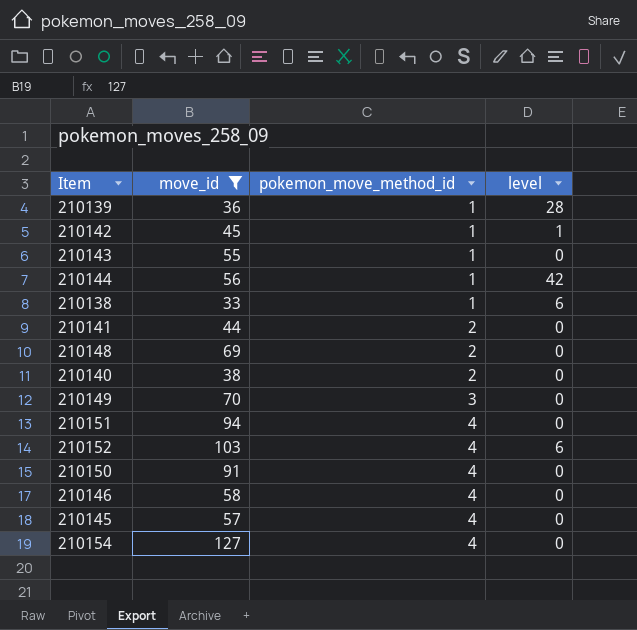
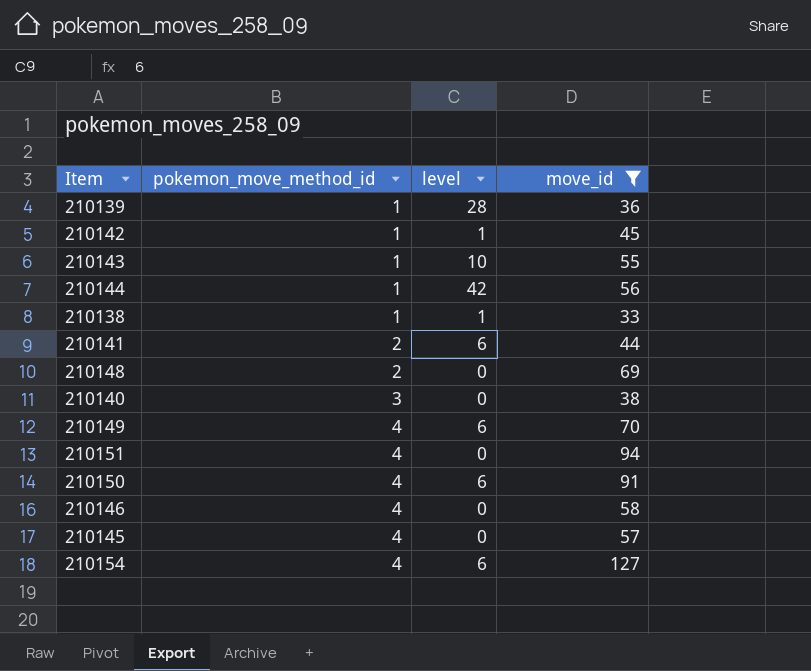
column move_id | position: 2 -> 4
row 210152: 103 | 4 | 6 -> none
210143 | level: 0 -> 10
210138 | level: 6 -> 1
210141 | level: 0 -> 6
210140 | pokemon_move_method_id: 2 -> 3
210149 | pokemon_move_method_id: 3 -> 4
210149 | level: 0 -> 6
210150 | level: 0 -> 6
210154 | level: 0 -> 6

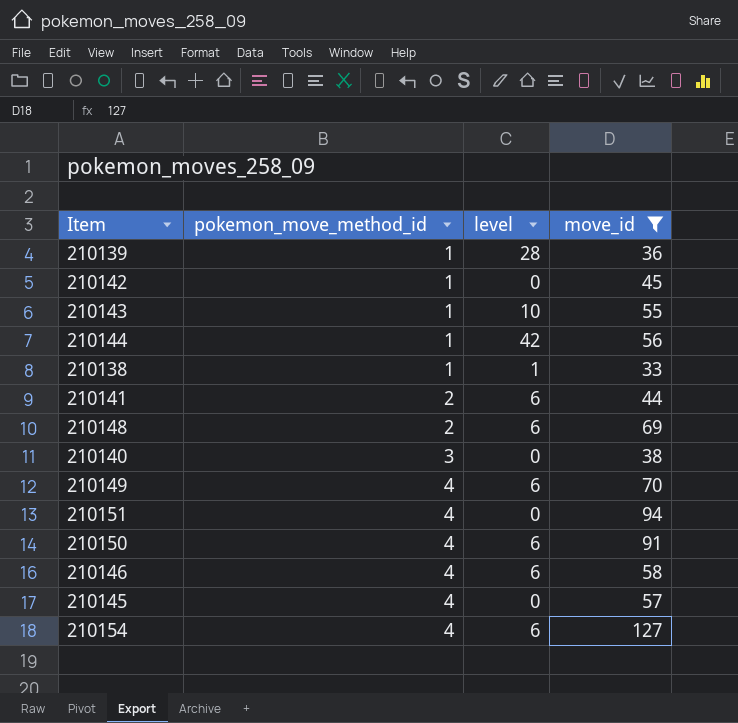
210142 | level: 1 -> 0
210148 | level: 0 -> 6
210146 | level: 0 -> 6

